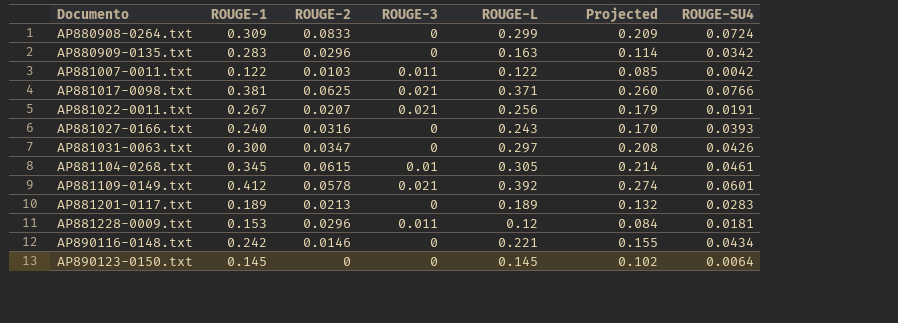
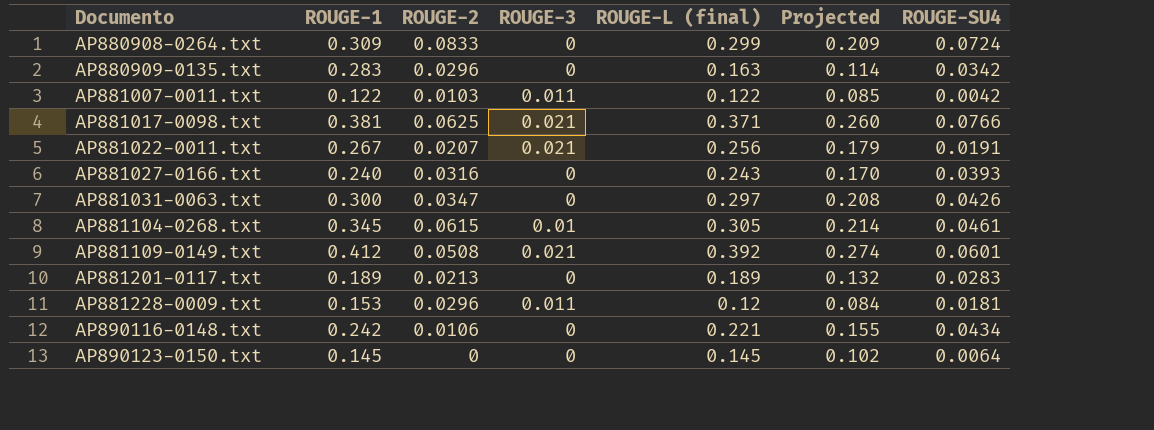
column name: ROUGE-L -> ROUGE-L (final)
AP881109-0149.txt | ROUGE-2: 0.0578 -> 0.0508
AP890116-0148.txt | ROUGE-2: 0.0146 -> 0.0106

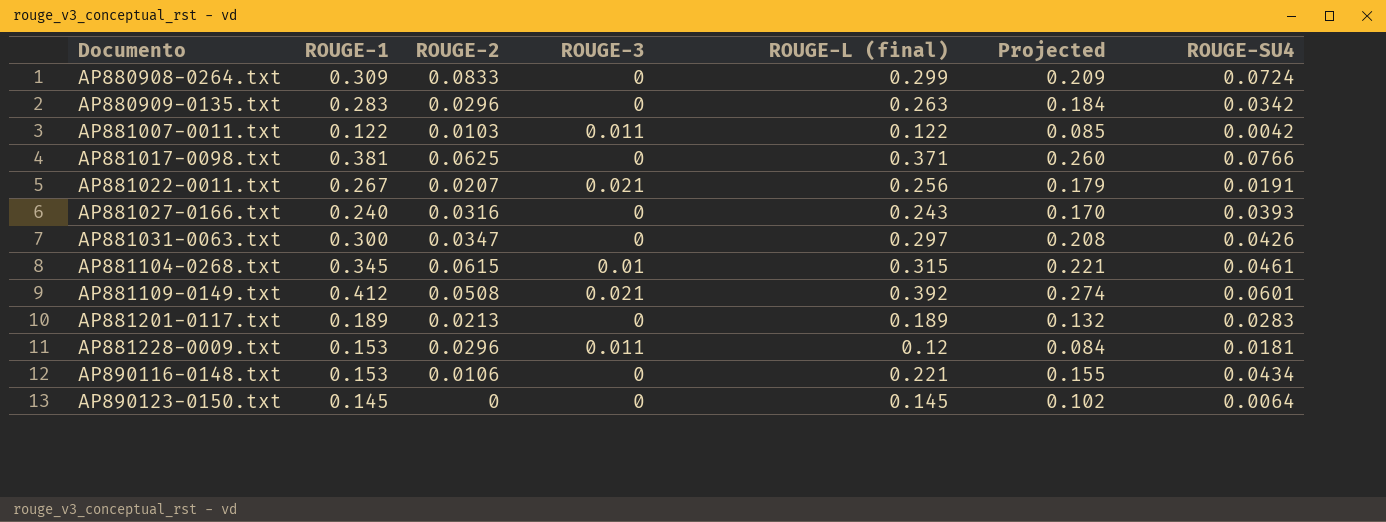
AP880909-0135.txt | ROUGE-L (final): 0.163 -> 0.263
AP880909-0135.txt | Projected: 0.114 -> 0.184
AP881017-0098.txt | ROUGE-3: 0.021 -> 0
AP881104-0268.txt | ROUGE-L (final): 0.305 -> 0.315
AP881104-0268.txt | Projected: 0.214 -> 0.221
AP890116-0148.txt | ROUGE-1: 0.242 -> 0.153

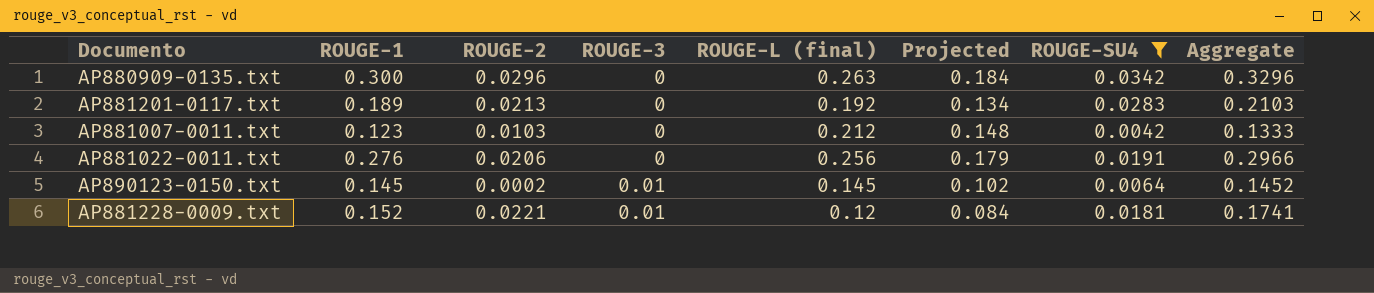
filter: none -> ROUGE-SU4 <= 0.0342
row order: Documento ascending -> ROUGE-3 ascending
column Aggregate | formula: none -> [ROUGE-1] + [ROUGE-2]
AP880909-0135.txt | ROUGE-1: 0.283 -> 0.300
AP881201-0117.txt | ROUGE-L (final): 0.189 -> 0.192
AP881201-0117.txt | Projected: 0.132 -> 0.134
AP881007-0011.txt | ROUGE-1: 0.122 -> 0.123
AP881007-0011.txt | ROUGE-3: 0.011 -> 0
AP881007-0011.txt | ROUGE-L (final): 0.122 -> 0.212
AP881007-0011.txt | Projected: 0.085 -> 0.148
AP881022-0011.txt | ROUGE-1: 0.267 -> 0.276
AP881022-0011.txt | ROUGE-2: 0.0207 -> 0.0206
AP881022-0011.txt | ROUGE-3: 0.021 -> 0
AP890123-0150.txt | ROUGE-2: 0 -> 0.0002
AP890123-0150.txt | ROUGE-3: 0 -> 0.01
AP881228-0009.txt | ROUGE-1: 0.153 -> 0.152
AP881228-0009.txt | ROUGE-2: 0.0296 -> 0.0221
AP881228-0009.txt | ROUGE-3: 0.011 -> 0.01

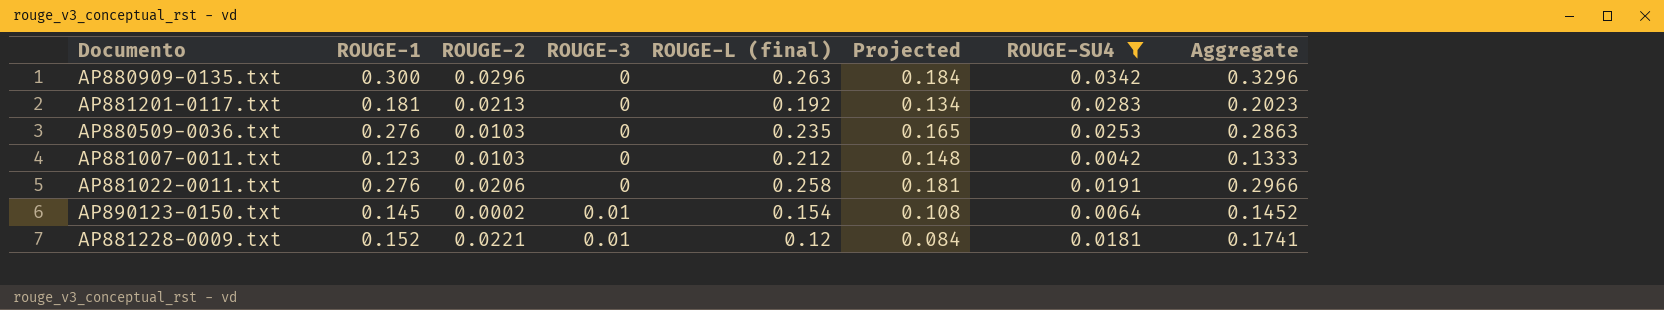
AP881201-0117.txt | ROUGE-1: 0.189 -> 0.181
AP881201-0117.txt | Aggregate: 0.2103 -> 0.2023
row AP880509-0036.txt: none -> 0.276 | 0.0103 | 0 | 0.235 | 0.165 | 0.0253 | 0.2863
AP881022-0011.txt | ROUGE-L (final): 0.256 -> 0.258
AP881022-0011.txt | Projected: 0.179 -> 0.181
AP890123-0150.txt | ROUGE-L (final): 0.145 -> 0.154
AP890123-0150.txt | Projected: 0.102 -> 0.108

